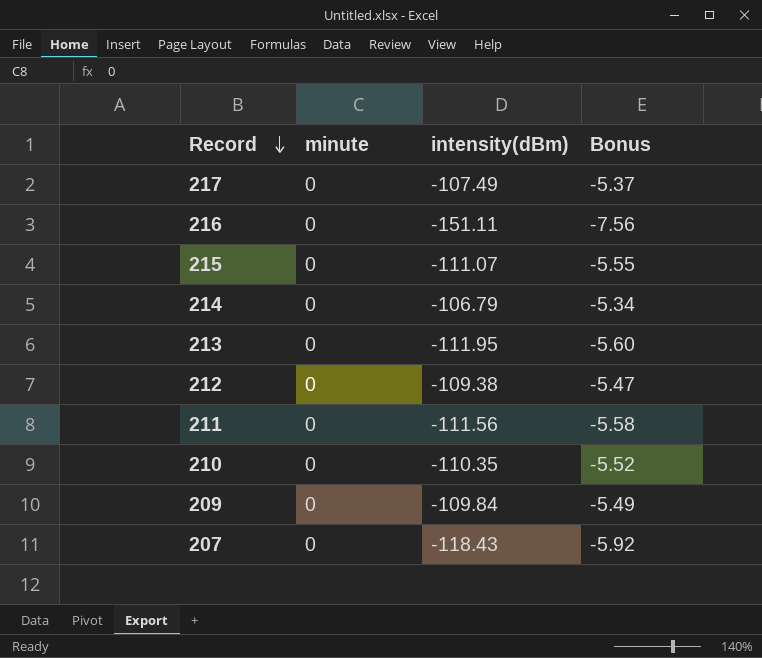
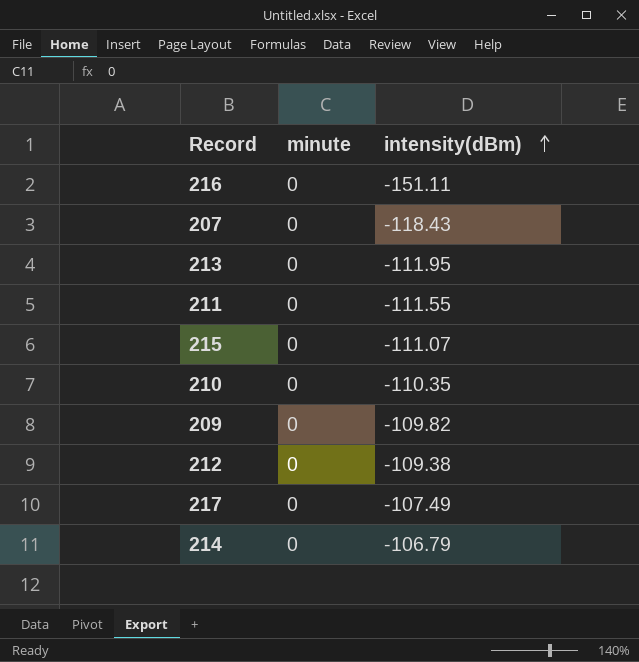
row order: Record descending -> intensity(dBm) ascending
column Bonus | formula: [intensity(dBm)] * 0.05 -> none
211 | intensity(dBm): -111.56 -> -111.55
209 | intensity(dBm): -109.84 -> -109.82

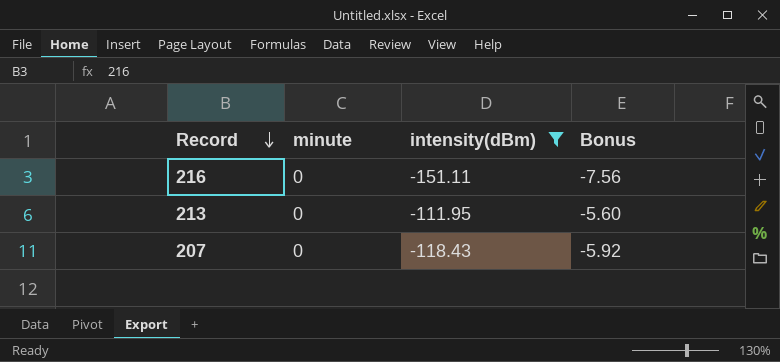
filter: none -> intensity(dBm) <= -111.95
row order: intensity(dBm) ascending -> Record descending
column Bonus | formula: none -> [intensity(dBm)] * 0.05

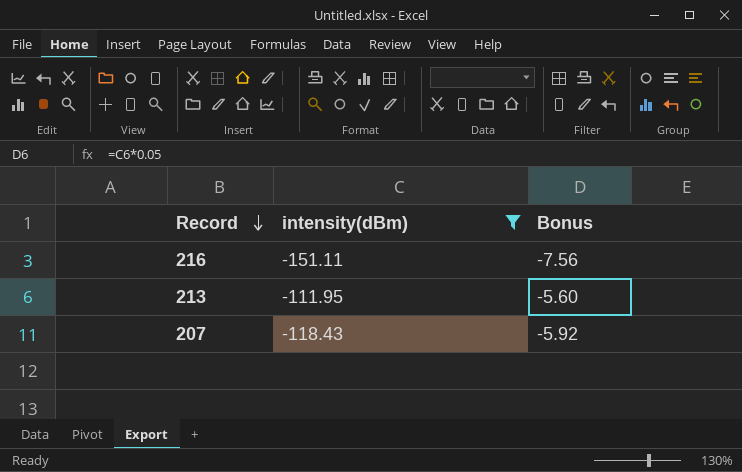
column minute | position: 2 -> none

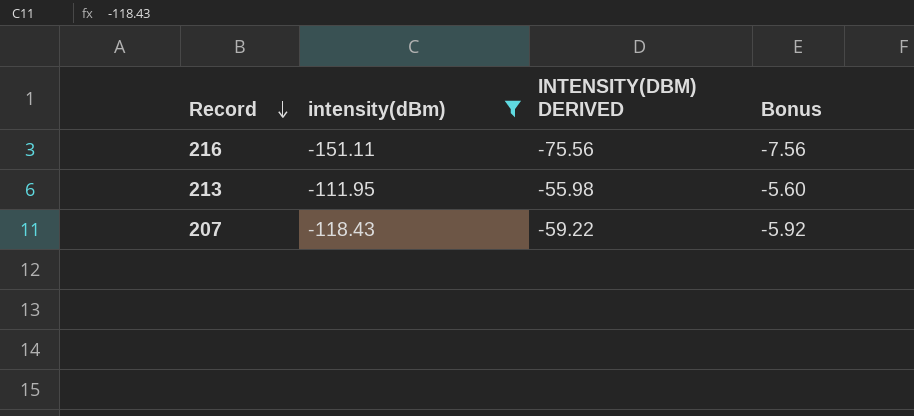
column INTENSITY(DBM) DERIVED | formula: none -> [intensity(dBm)] * 0.5

